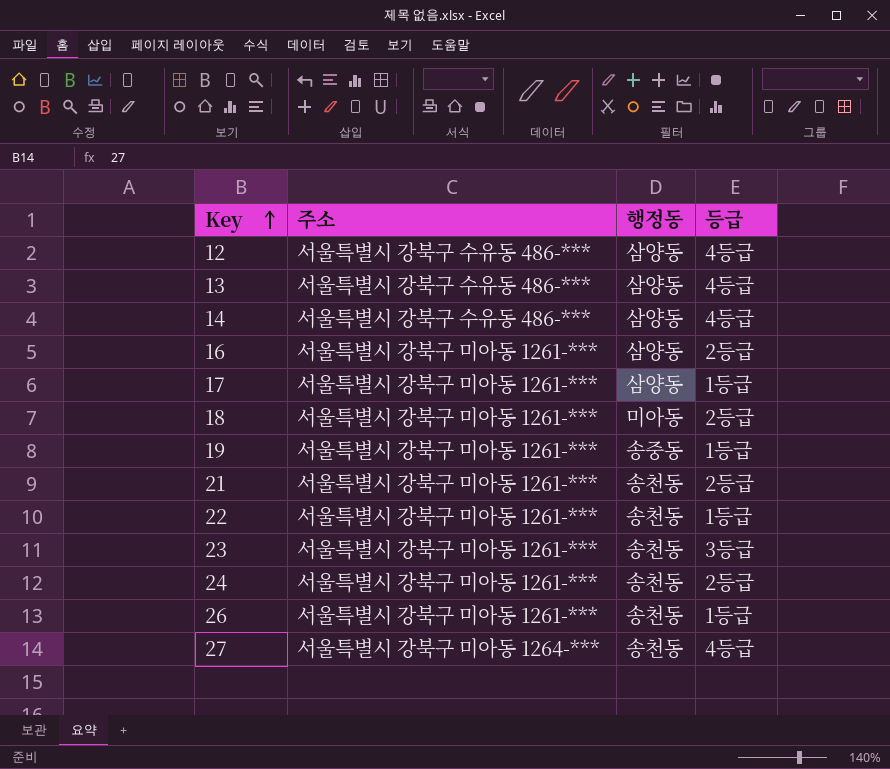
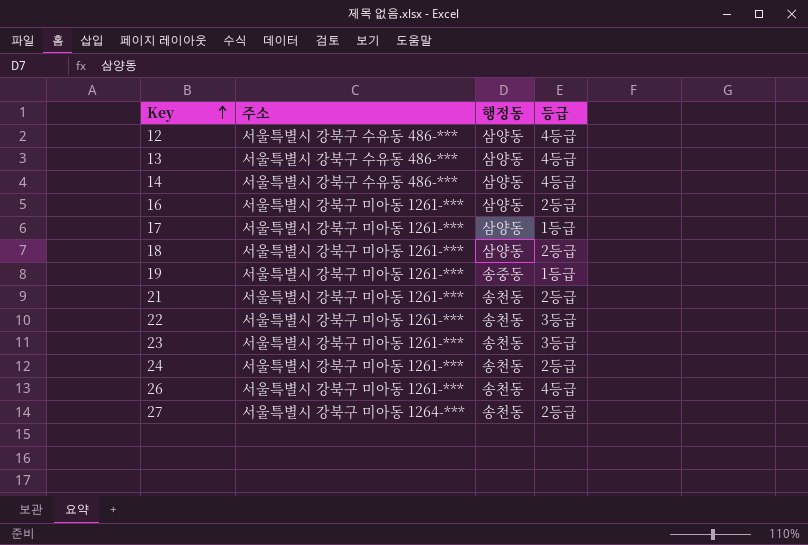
18 | 행정동: 미아동 -> 삼양동
22 | 등급: 1등급 -> 3등급
26 | 등급: 1등급 -> 4등급
27 | 등급: 4등급 -> 2등급

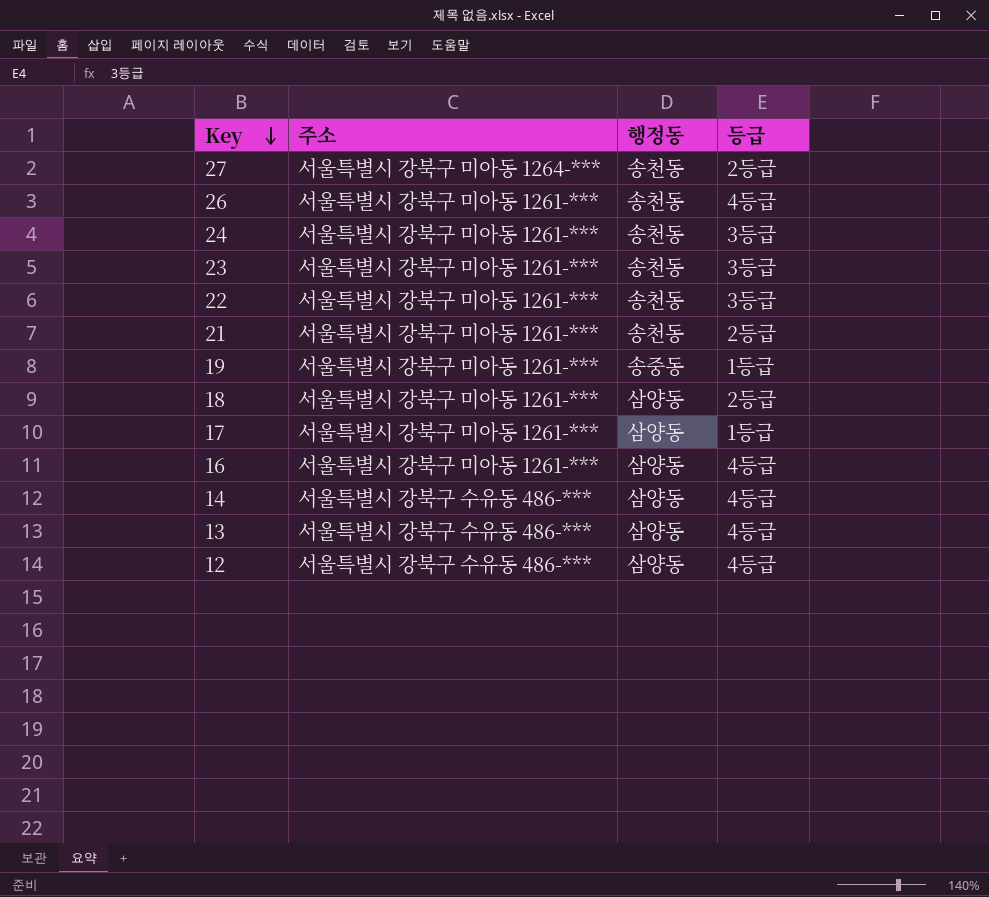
row order: Key ascending -> Key descending
24 | 등급: 2등급 -> 3등급
16 | 등급: 2등급 -> 4등급

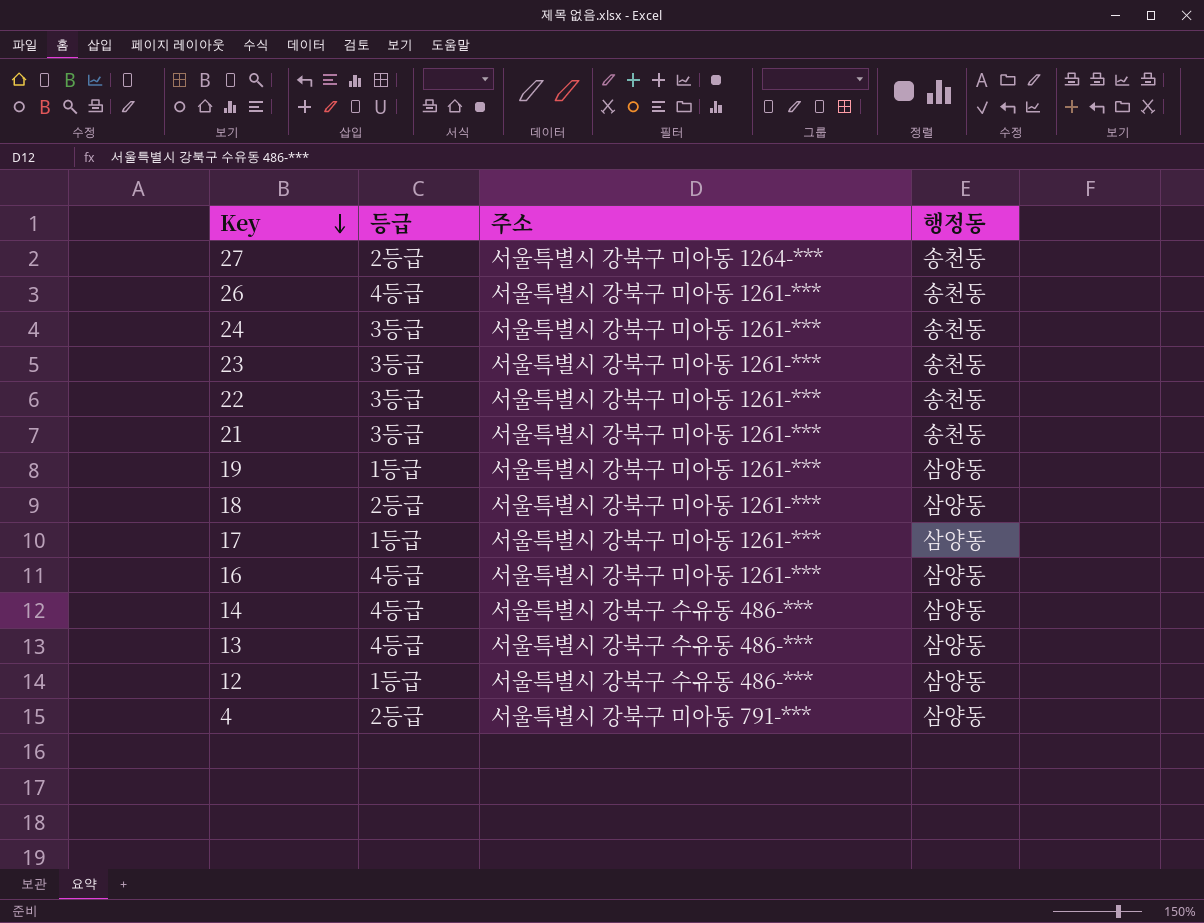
column 등급 | position: 4 -> 2
21 | 등급: 2등급 -> 3등급
19 | 행정동: 송중동 -> 삼양동
12 | 등급: 4등급 -> 1등급
row 4: none -> 2등급 | 서울특별시 강북구 미아동 791-*** | 삼양동

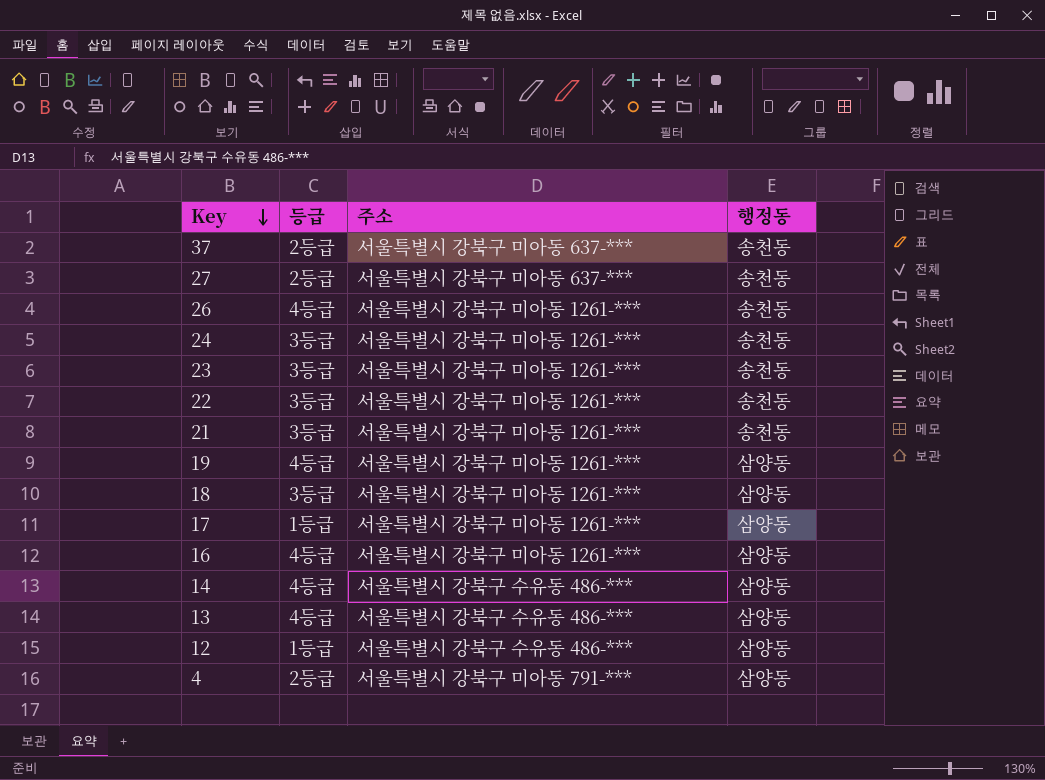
row 37: none -> 2등급 | 서울특별시 강북구 미아동 637-*** | 송천동
27 | 주소: 서울특별시 강북구 미아동 1264-*** -> 서울특별시 강북구 미아동 637-***
19 | 등급: 1등급 -> 4등급
18 | 등급: 2등급 -> 3등급

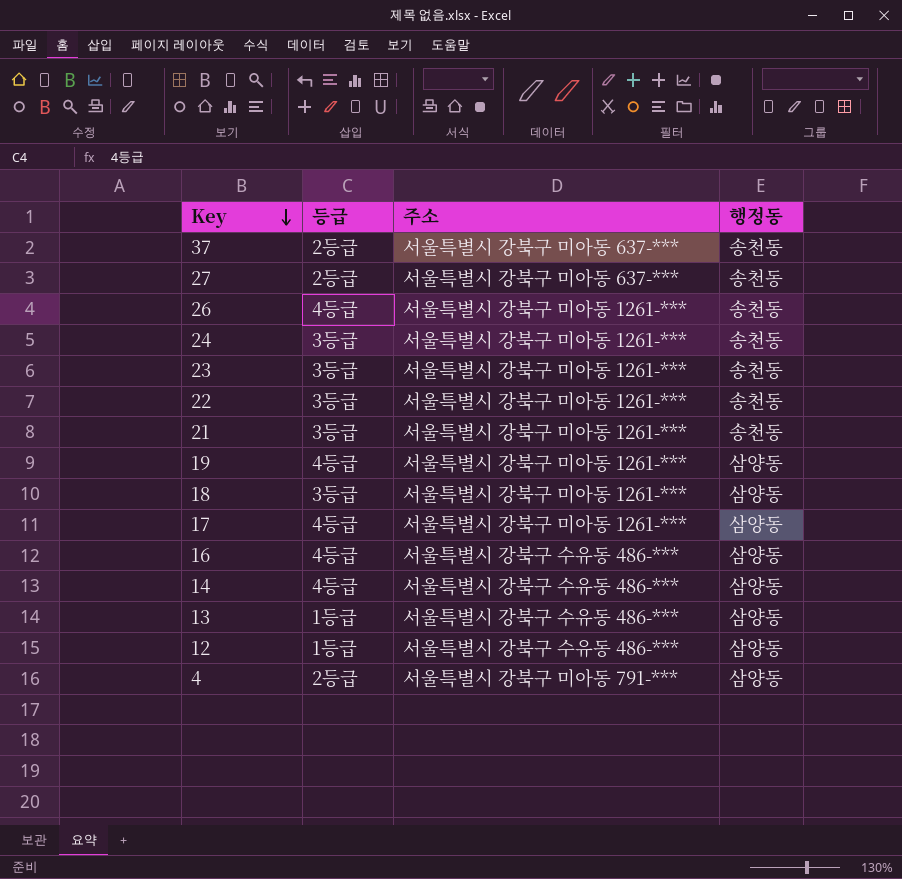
17 | 등급: 1등급 -> 4등급
16 | 주소: 서울특별시 강북구 미아동 1261-*** -> 서울특별시 강북구 수유동 486-***
13 | 등급: 4등급 -> 1등급

